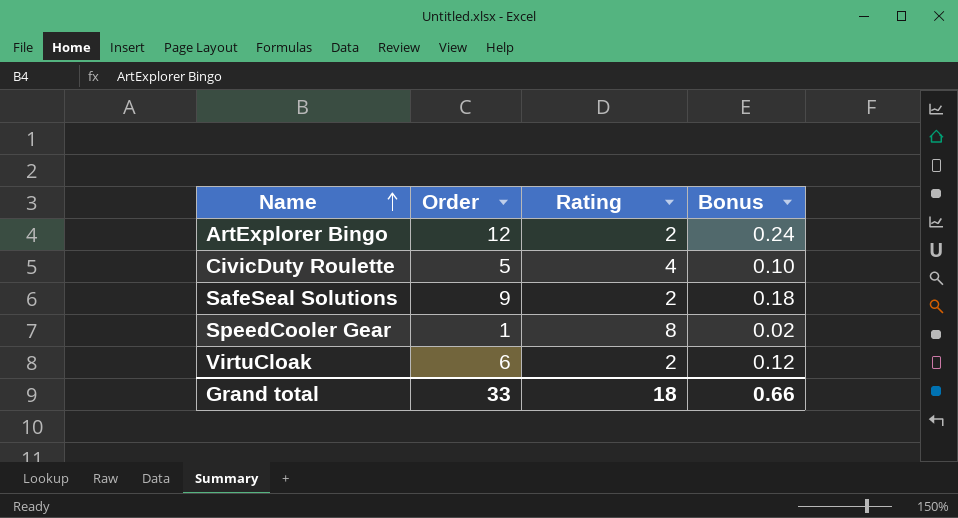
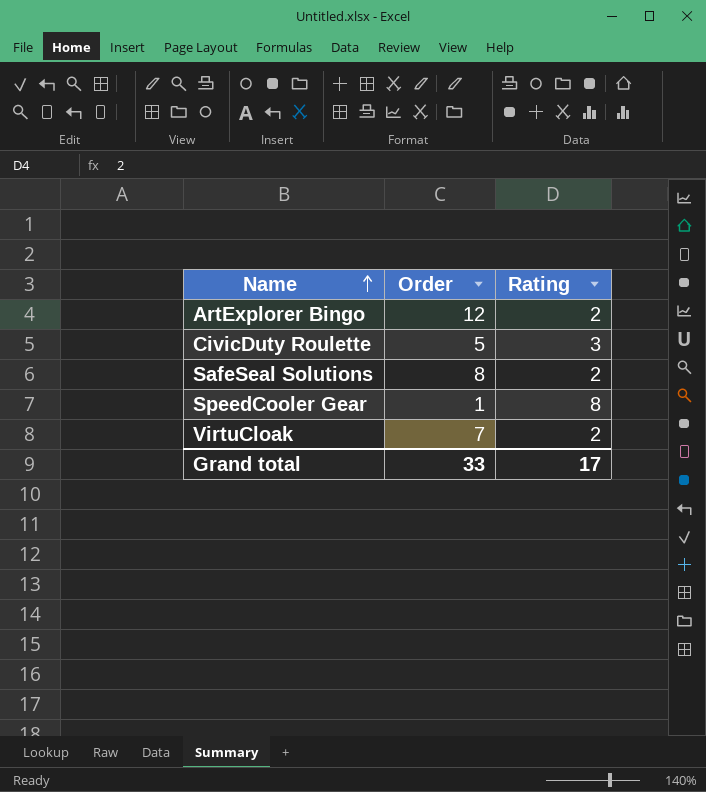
column Bonus | formula: [Order] * 0.02 -> none
CivicDuty Roulette | Rating: 4 -> 3
SafeSeal Solutions | Order: 9 -> 8
VirtuCloak | Order: 6 -> 7
Grand total | Rating: 18 -> 17

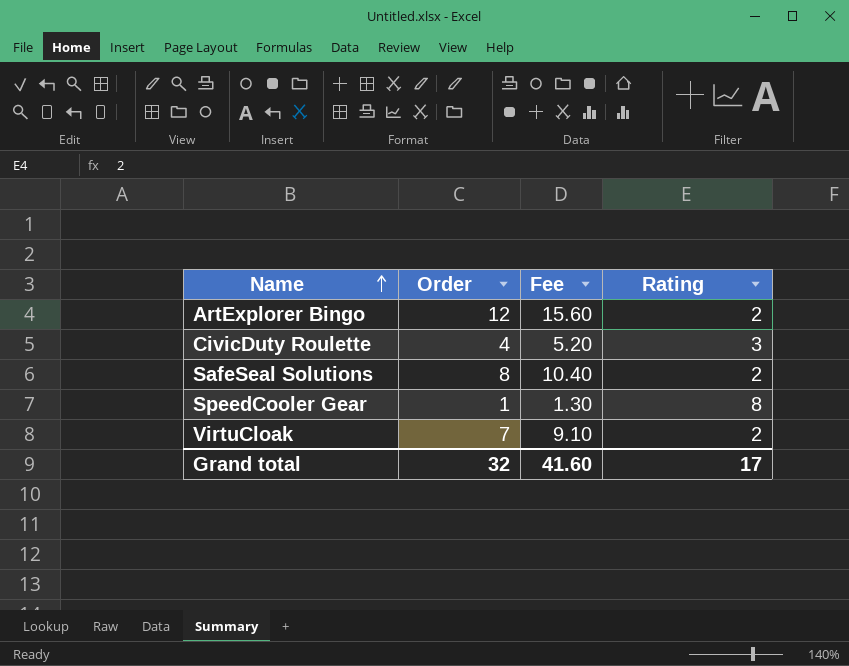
column Fee | formula: none -> [Order] * 1.3
CivicDuty Roulette | Order: 5 -> 4
Grand total | Order: 33 -> 32

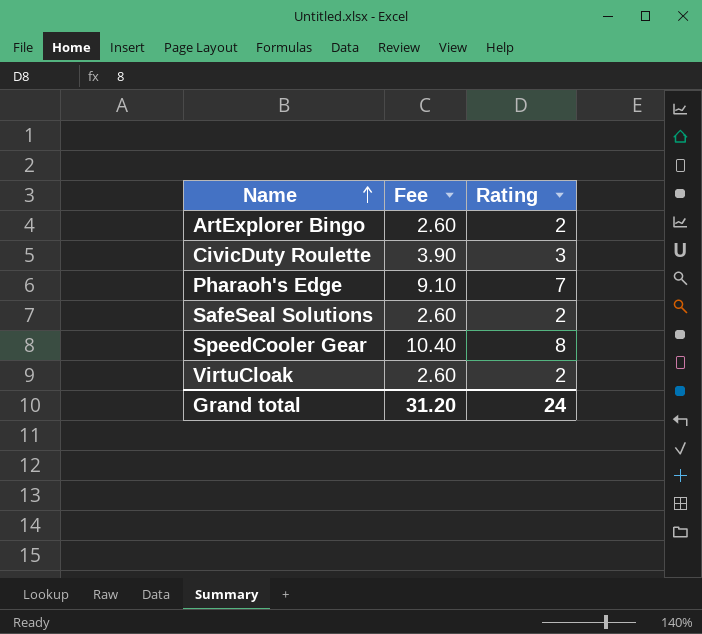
column Order | position: 2 -> none
column Fee | formula: [Order] * 1.3 -> [Rating] * 1.3
row Pharaoh's Edge: none -> 9.10 | 7
Grand total | Fee: 41.60 -> 31.20
Grand total | Rating: 17 -> 24

